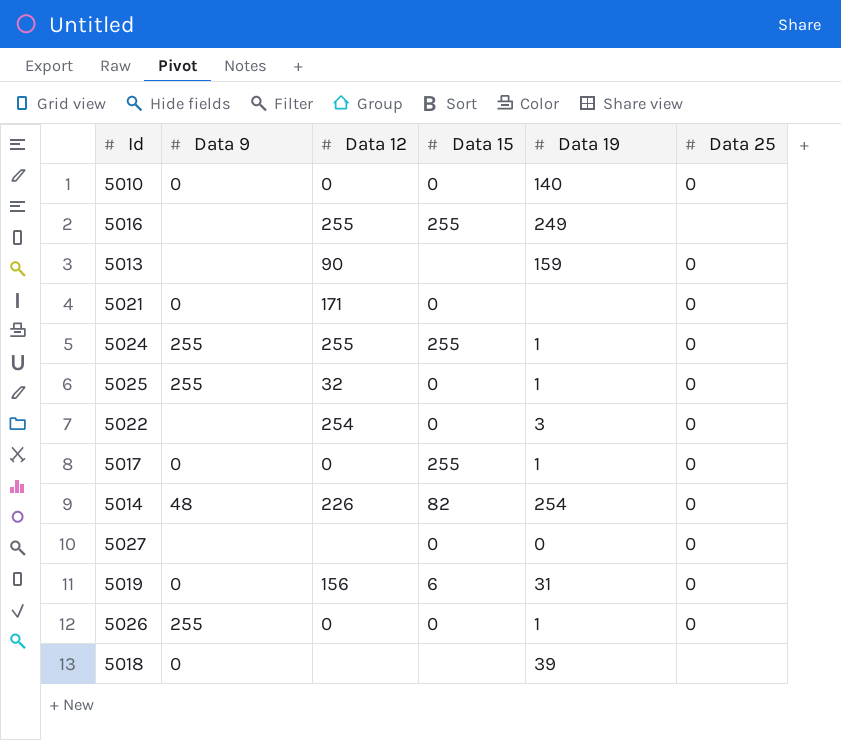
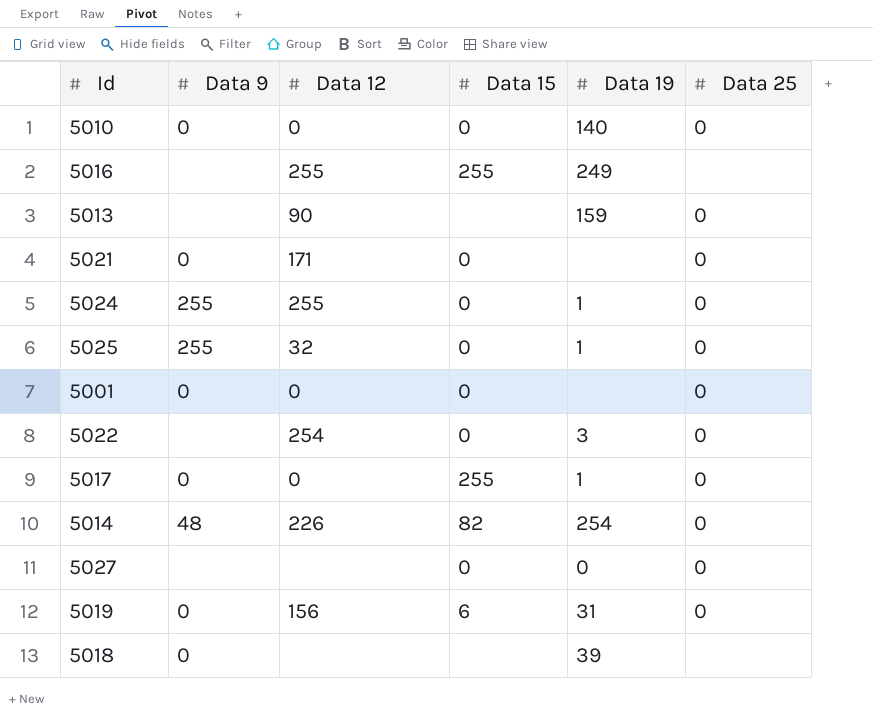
row 5026: 255 | 0 | 0 | 1 | 0 -> none
5024 | Data 15: 255 -> 0
row 5001: none -> 0 | 0 | 0 | none | 0

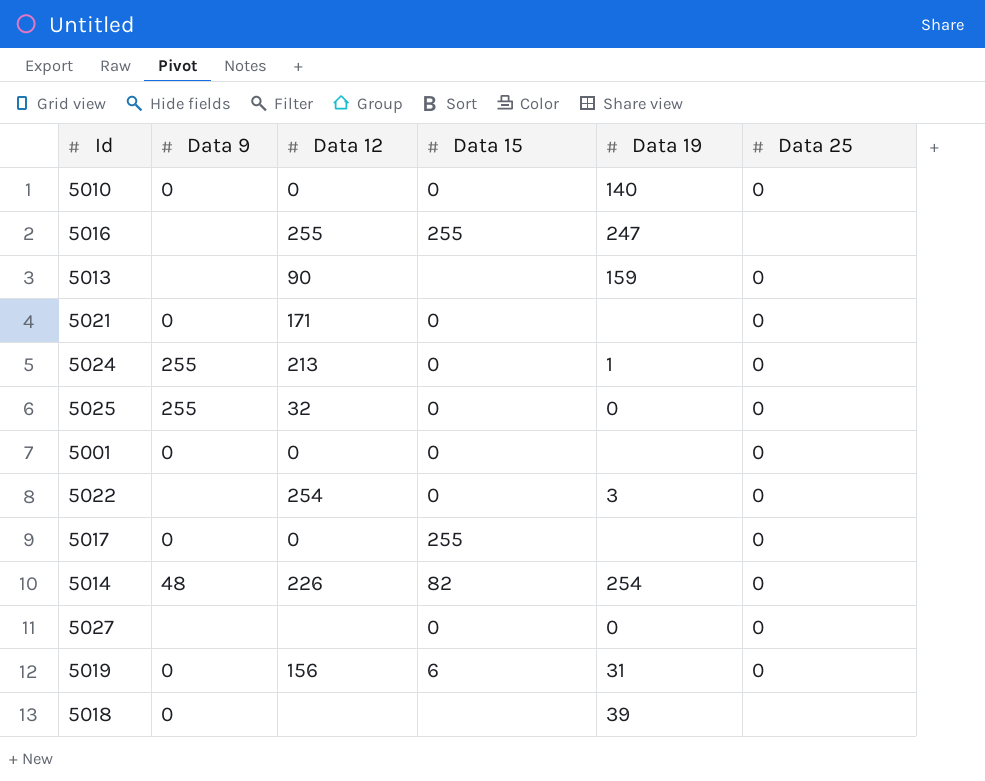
5016 | Data 19: 249 -> 247
5024 | Data 12: 255 -> 213
5025 | Data 19: 1 -> 0
5017 | Data 19: 1 -> none

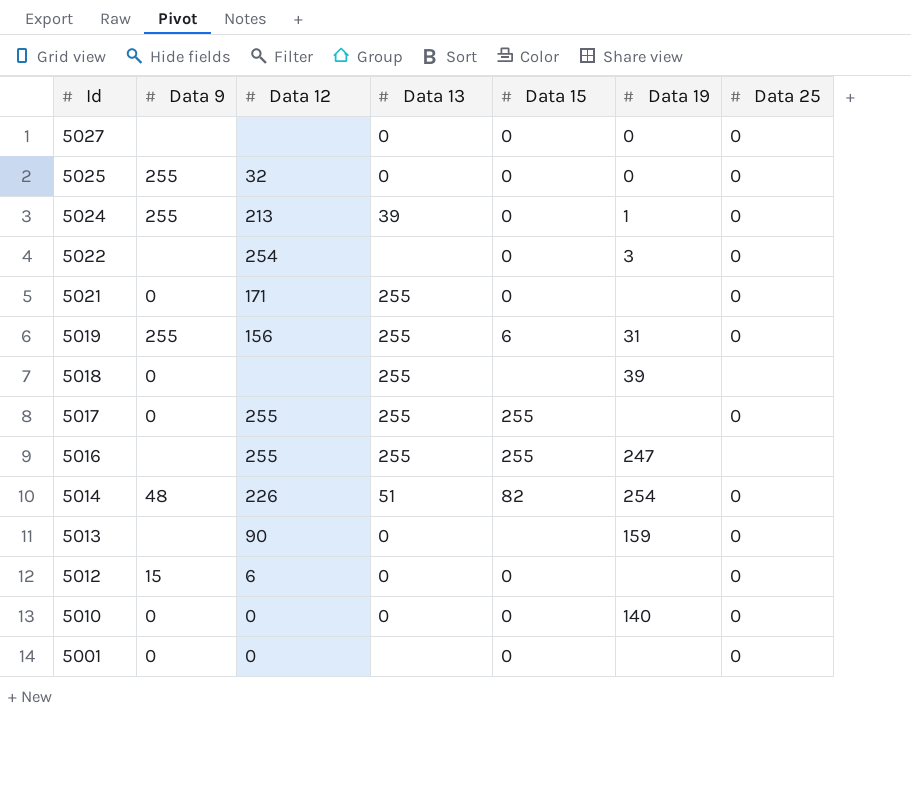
row order: none -> Id descending
column Data 13 | position: none -> 4
5019 | Data 9: 0 -> 255
5017 | Data 12: 0 -> 255
row 5012: none -> 15 | 6 | 0 | 0 | none | 0

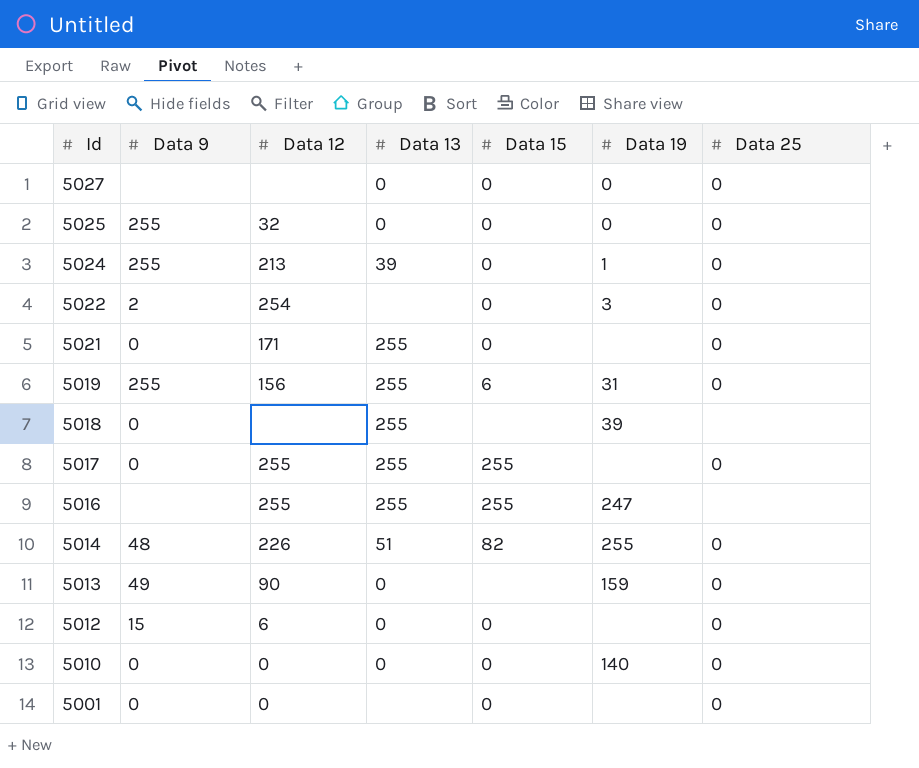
5022 | Data 9: none -> 2
5014 | Data 19: 254 -> 255
5013 | Data 9: none -> 49

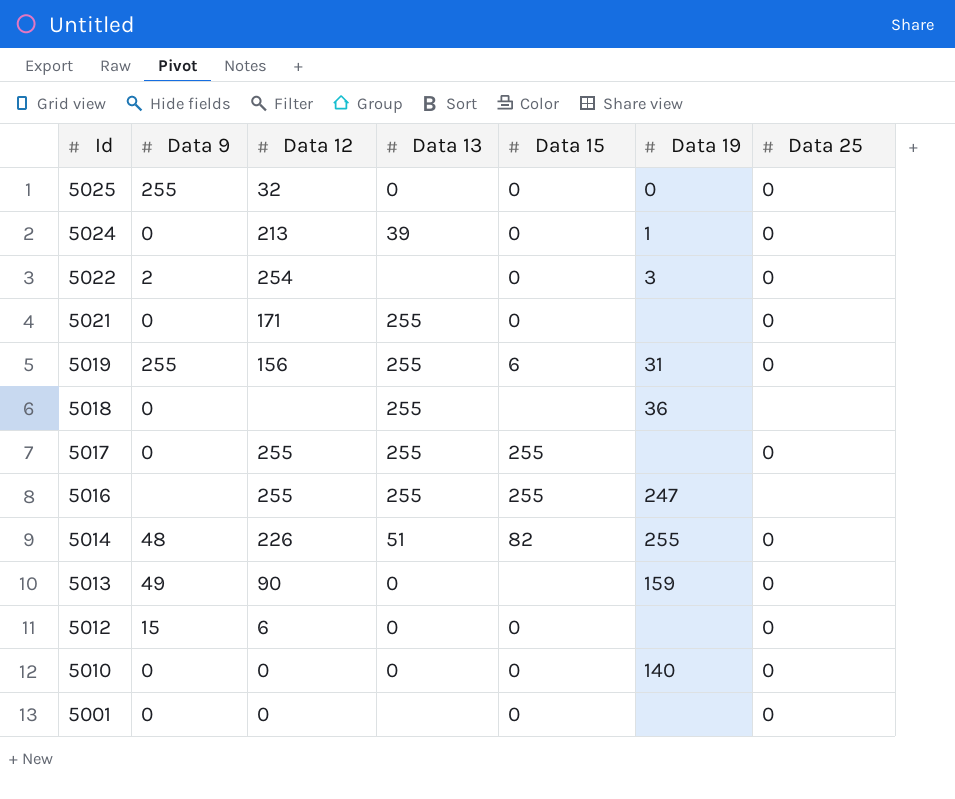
row 5027: none | none | 0 | 0 | 0 | 0 -> none
5024 | Data 9: 255 -> 0
5018 | Data 19: 39 -> 36

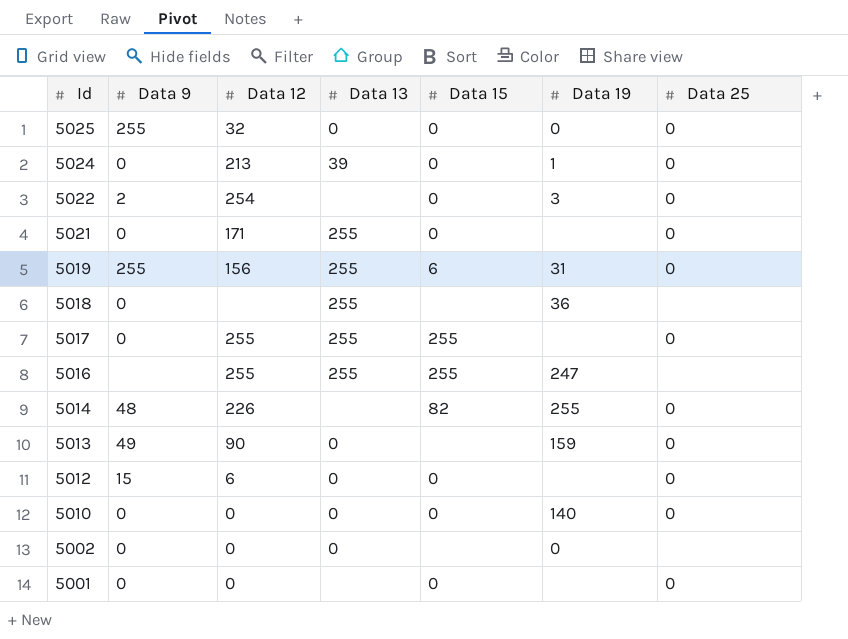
5014 | Data 13: 51 -> none
row 5002: none -> 0 | 0 | 0 | none | 0 | none

